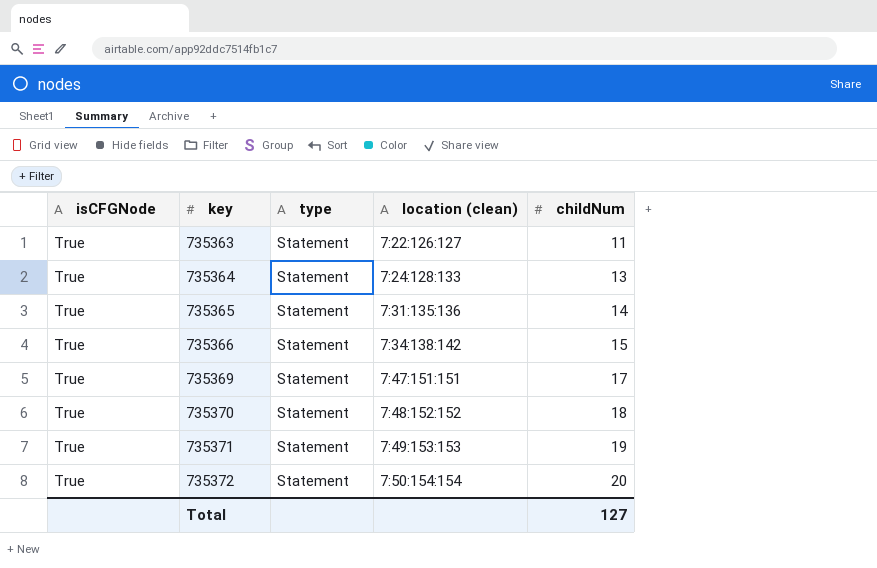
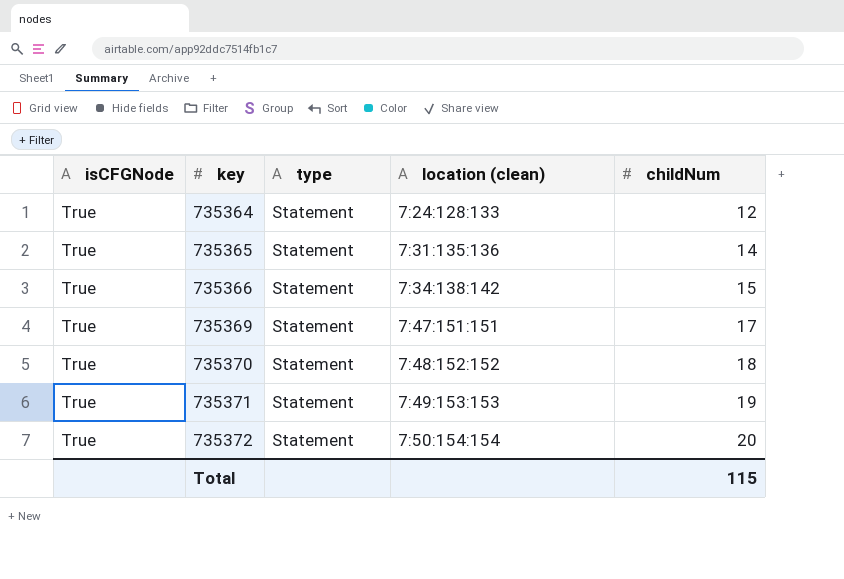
row 735363: True | Statement | 7:22:126:127 | 11 -> none
735364 | childNum: 13 -> 12
Total | childNum: 127 -> 115

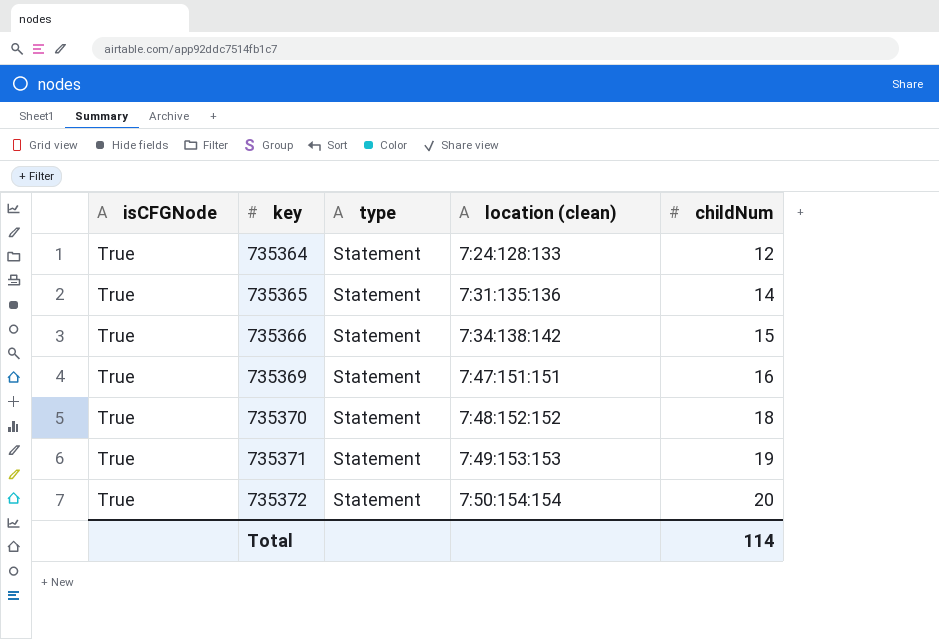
735369 | childNum: 17 -> 16
Total | childNum: 115 -> 114

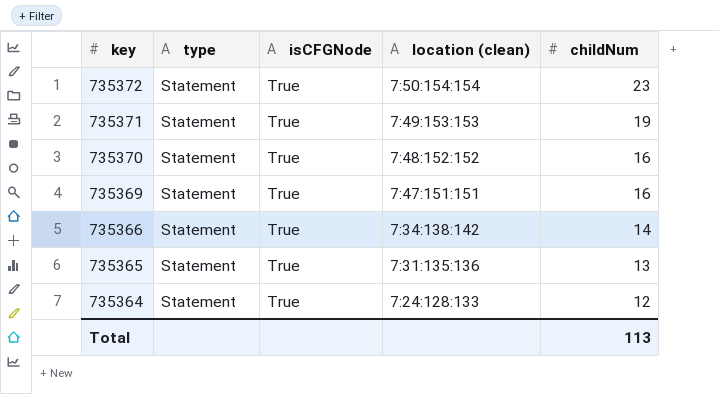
row order: key ascending -> key descending
column isCFGNode | position: 1 -> 3
735372 | childNum: 20 -> 23
735370 | childNum: 18 -> 16
735366 | childNum: 15 -> 14
735365 | childNum: 14 -> 13
Total | childNum: 114 -> 113

